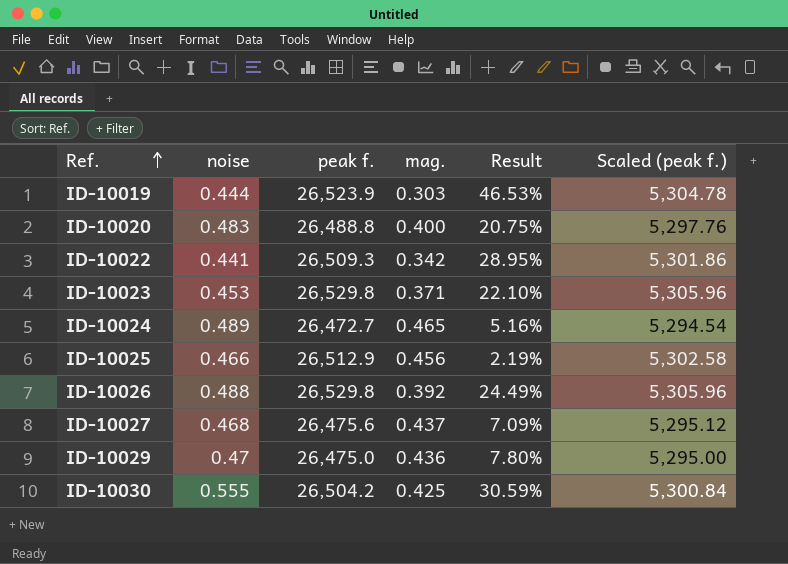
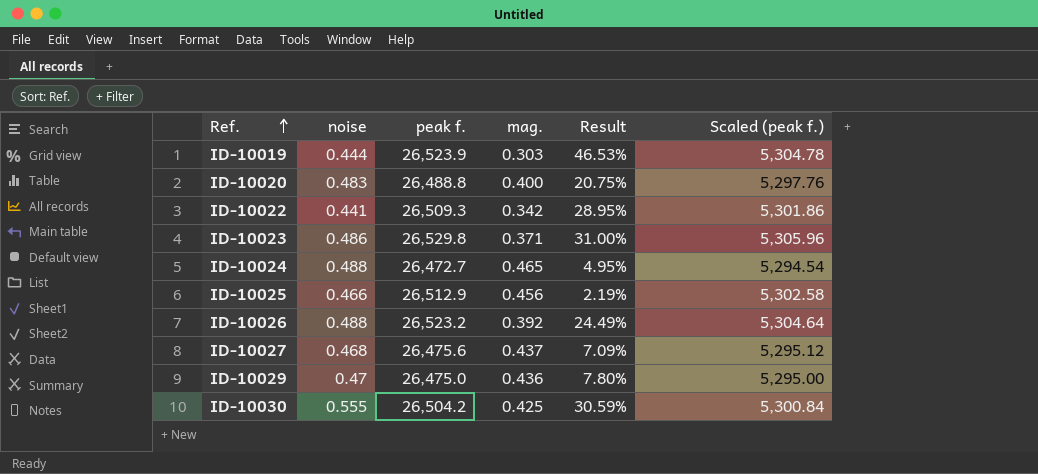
ID-10023 | noise: 0.453 -> 0.486
ID-10023 | Result: 22.10% -> 31.00%
ID-10024 | noise: 0.489 -> 0.488
ID-10024 | Result: 5.16% -> 4.95%
ID-10026 | peak f.: 26,529.8 -> 26,523.2
ID-10026 | Scaled (peak f.): 5,305.96 -> 5,304.64

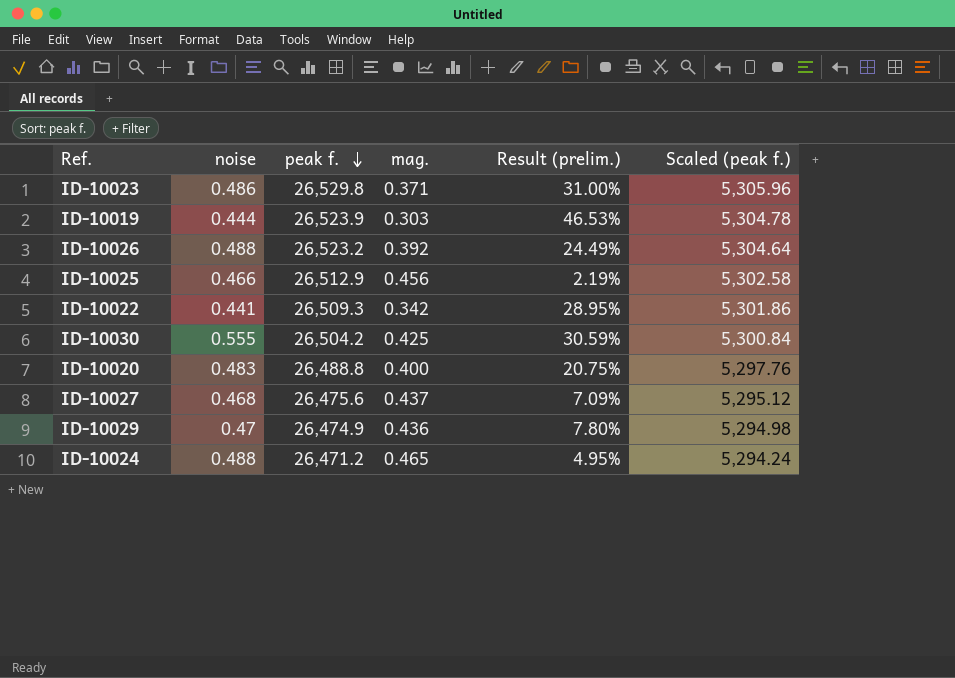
row order: Ref. ascending -> peak f. descending
column name: Result -> Result (prelim.)
ID-10029 | peak f.: 26,475.0 -> 26,474.9
ID-10029 | Scaled (peak f.): 5,295.00 -> 5,294.98
ID-10024 | peak f.: 26,472.7 -> 26,471.2
ID-10024 | Scaled (peak f.): 5,294.54 -> 5,294.24

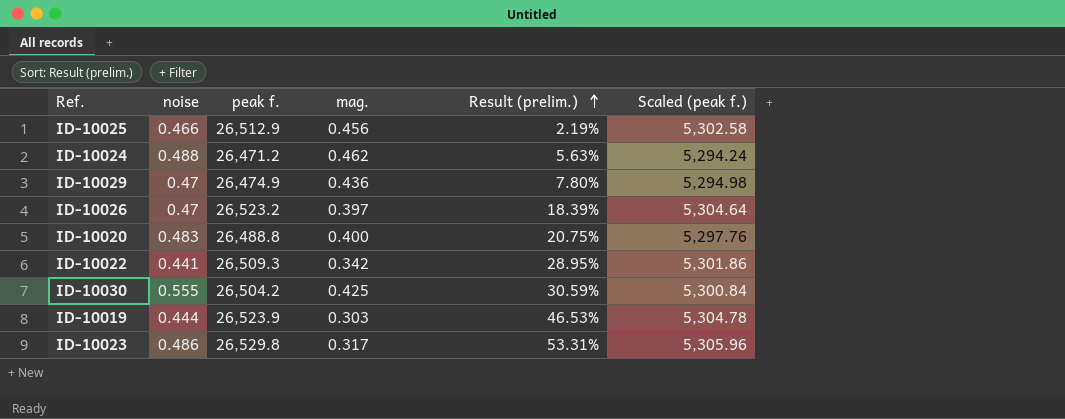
row order: peak f. descending -> Result (prelim.) ascending
row ID-10027: 0.468 | 26,475.6 | 0.437 | 7.09% | 5,295.12 -> none
ID-10024 | mag.: 0.465 -> 0.462
ID-10024 | Result (prelim.): 4.95% -> 5.63%
ID-10026 | noise: 0.488 -> 0.47
ID-10026 | mag.: 0.392 -> 0.397
ID-10026 | Result (prelim.): 24.49% -> 18.39%
ID-10023 | mag.: 0.371 -> 0.317
ID-10023 | Result (prelim.): 31.00% -> 53.31%

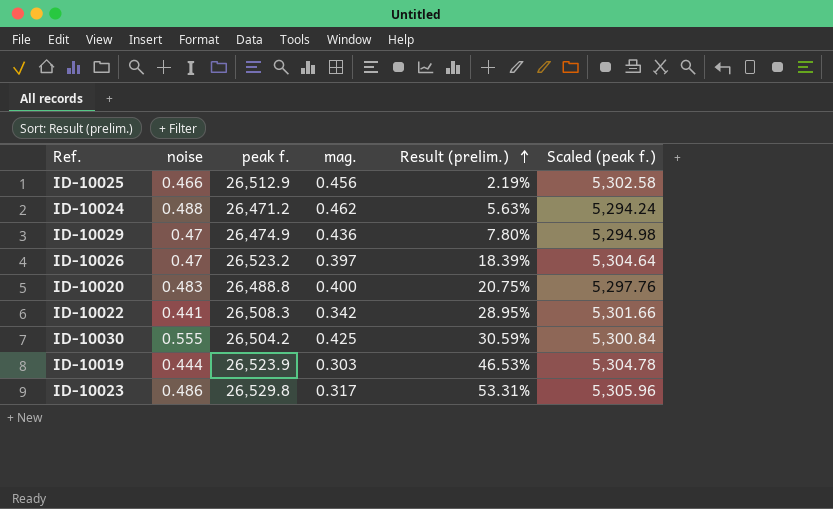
ID-10022 | peak f.: 26,509.3 -> 26,508.3
ID-10022 | Scaled (peak f.): 5,301.86 -> 5,301.66

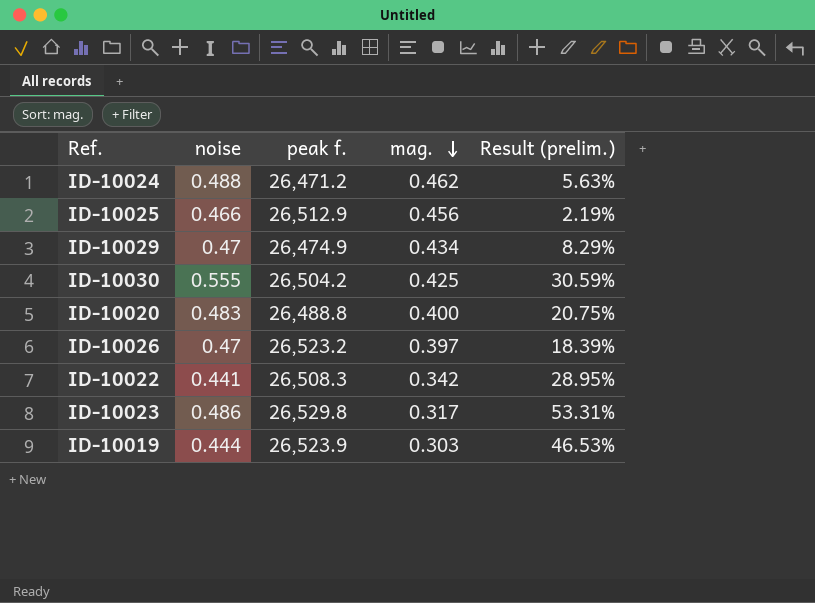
row order: Result (prelim.) ascending -> mag. descending
column Scaled (peak f.) | formula: [peak f.] * 0.2 -> none
ID-10029 | mag.: 0.436 -> 0.434
ID-10029 | Result (prelim.): 7.80% -> 8.29%

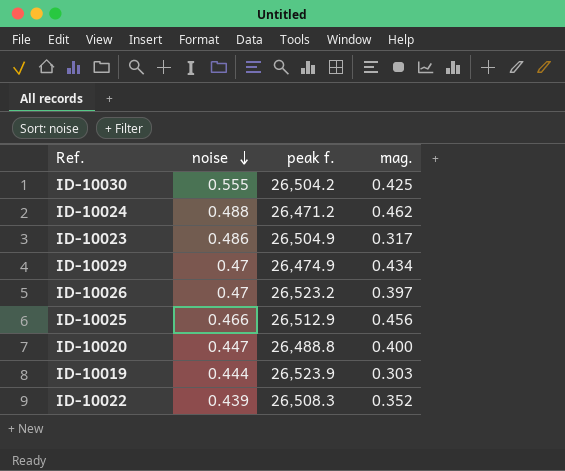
row order: mag. descending -> noise descending
column Result (prelim.) | formula: ([noise] - [mag.]) / [mag.] -> none
ID-10023 | peak f.: 26,529.8 -> 26,504.9
ID-10020 | noise: 0.483 -> 0.447
ID-10022 | noise: 0.441 -> 0.439
ID-10022 | mag.: 0.342 -> 0.352

